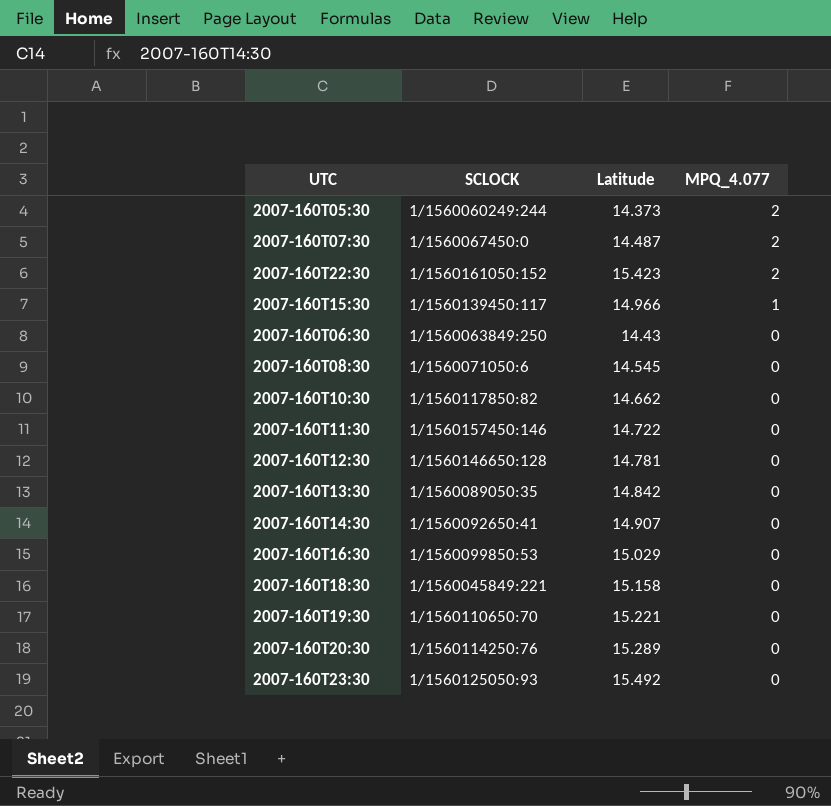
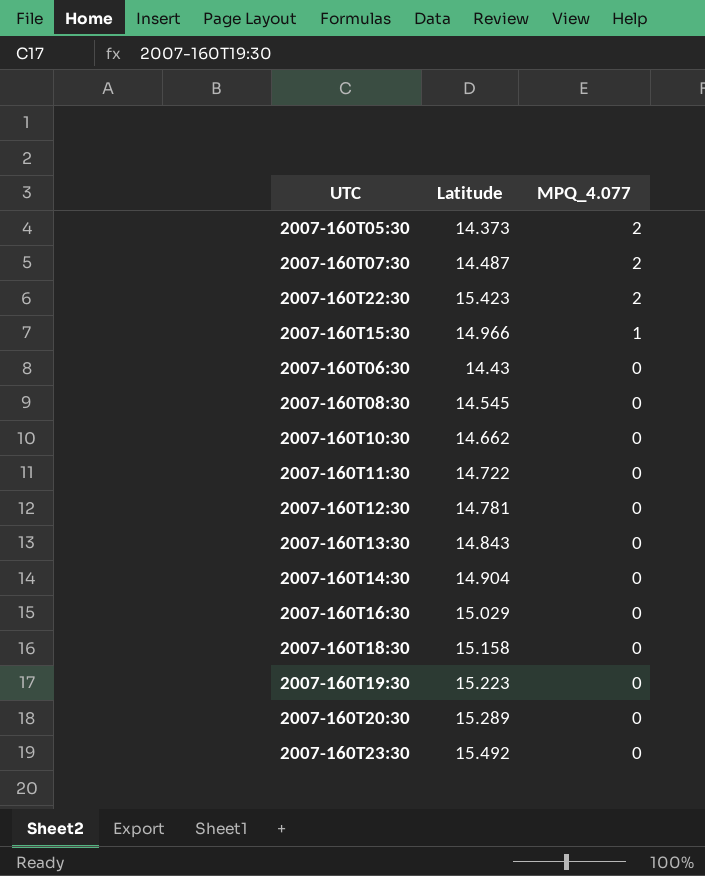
column SCLOCK | position: 2 -> none
2007-160T13:30 | Latitude: 14.842 -> 14.843
2007-160T14:30 | Latitude: 14.907 -> 14.904
2007-160T19:30 | Latitude: 15.221 -> 15.223

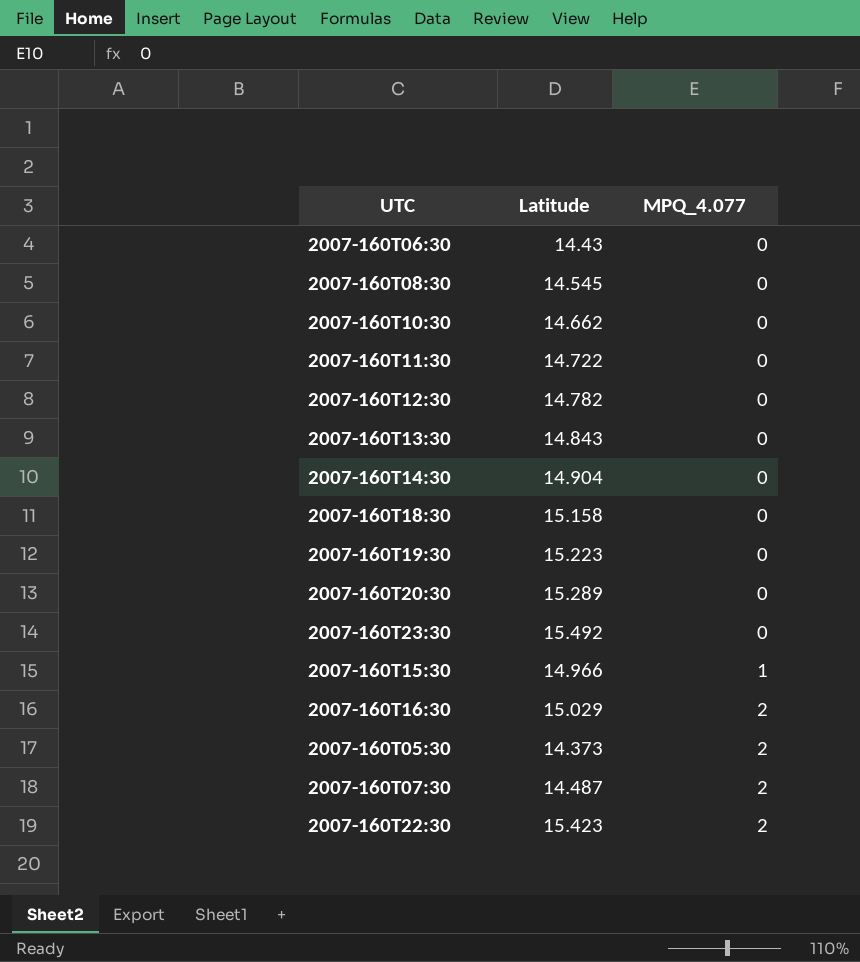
row order: MPQ_4.077 descending -> MPQ_4.077 ascending
2007-160T12:30 | Latitude: 14.781 -> 14.782
2007-160T16:30 | MPQ_4.077: 0 -> 2

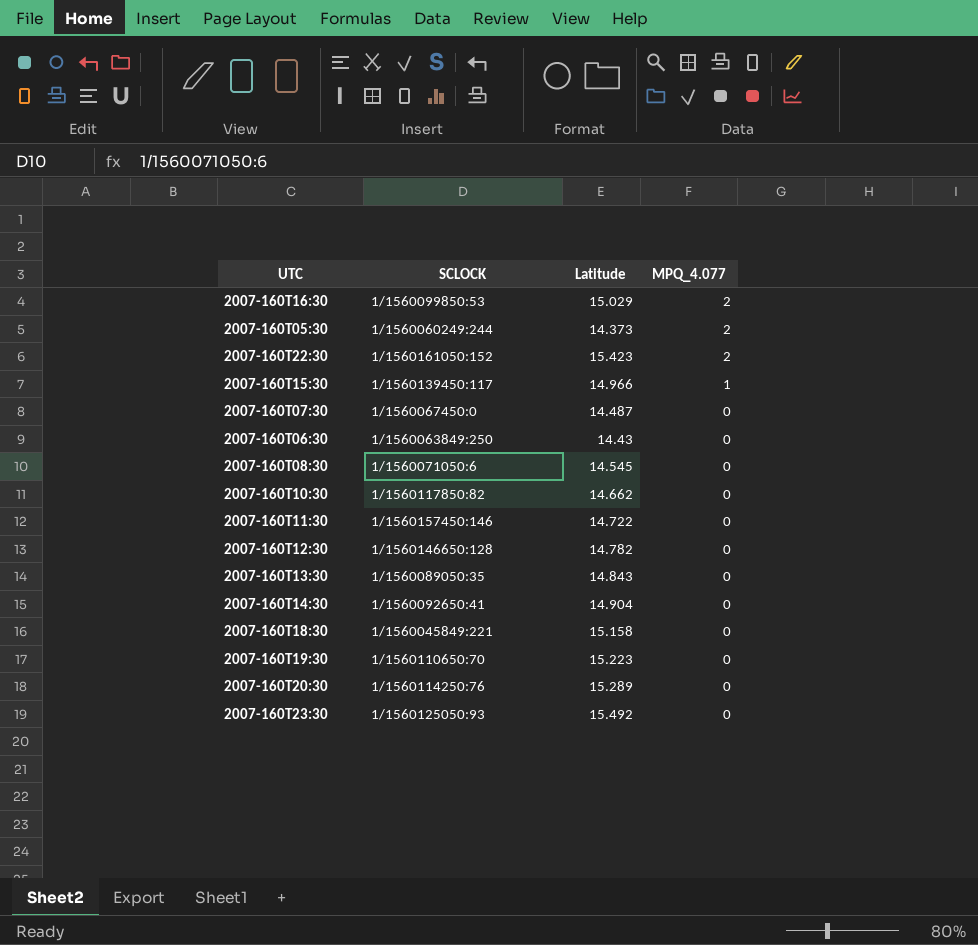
row order: MPQ_4.077 ascending -> MPQ_4.077 descending
column SCLOCK | position: none -> 2
2007-160T07:30 | MPQ_4.077: 2 -> 0

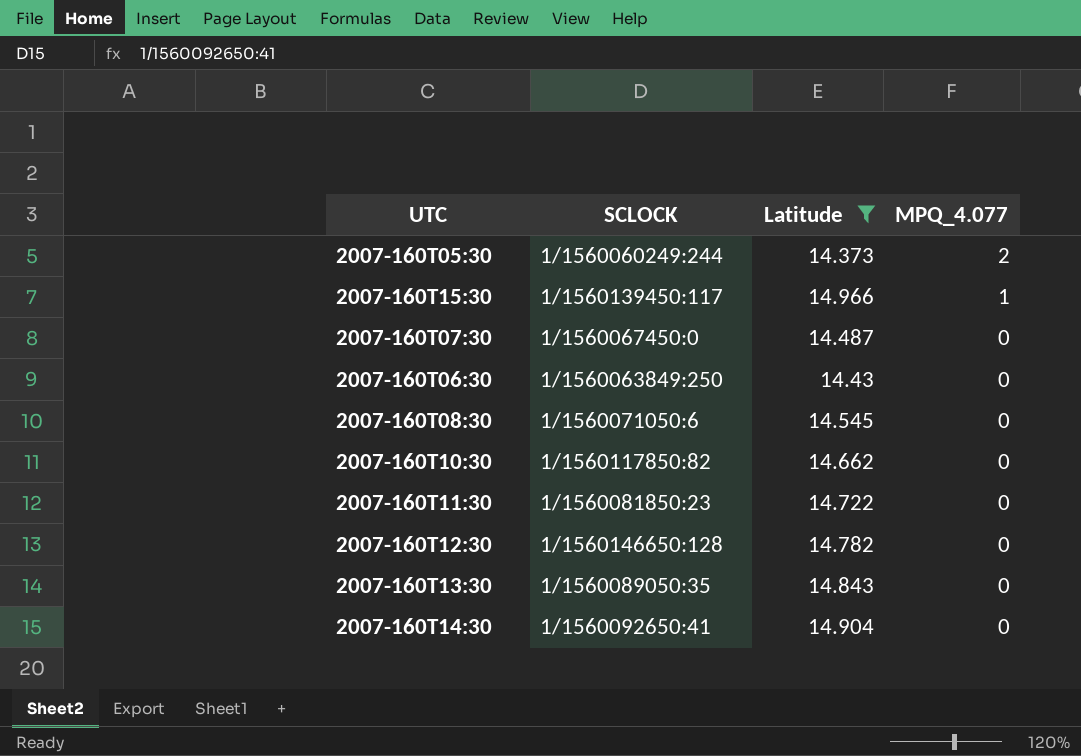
filter: none -> Latitude <= 14.966
2007-160T11:30 | SCLOCK: 1/1560157450:146 -> 1/1560081850:23

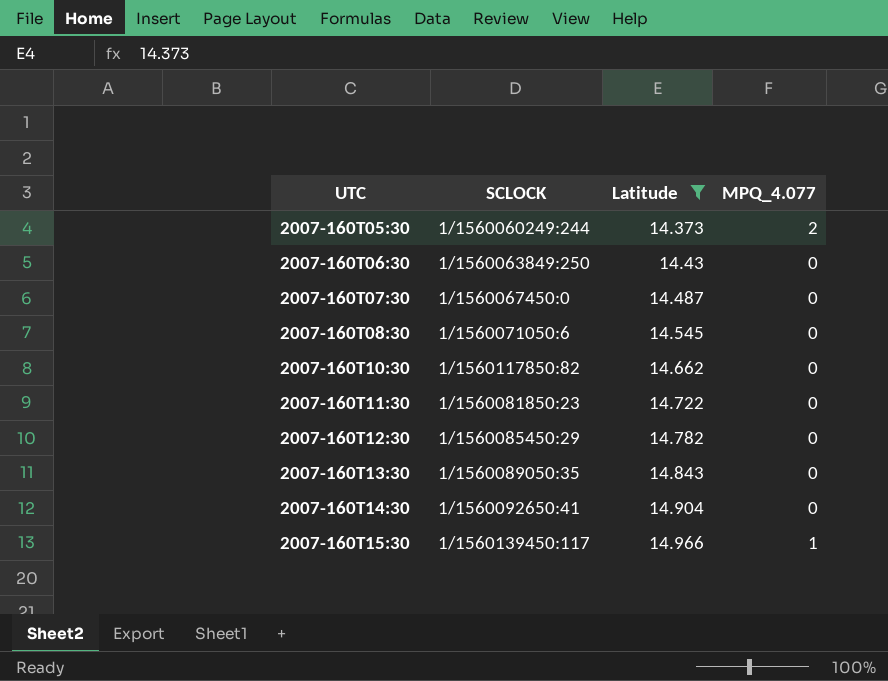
row order: MPQ_4.077 descending -> UTC ascending
2007-160T12:30 | SCLOCK: 1/1560146650:128 -> 1/1560085450:29

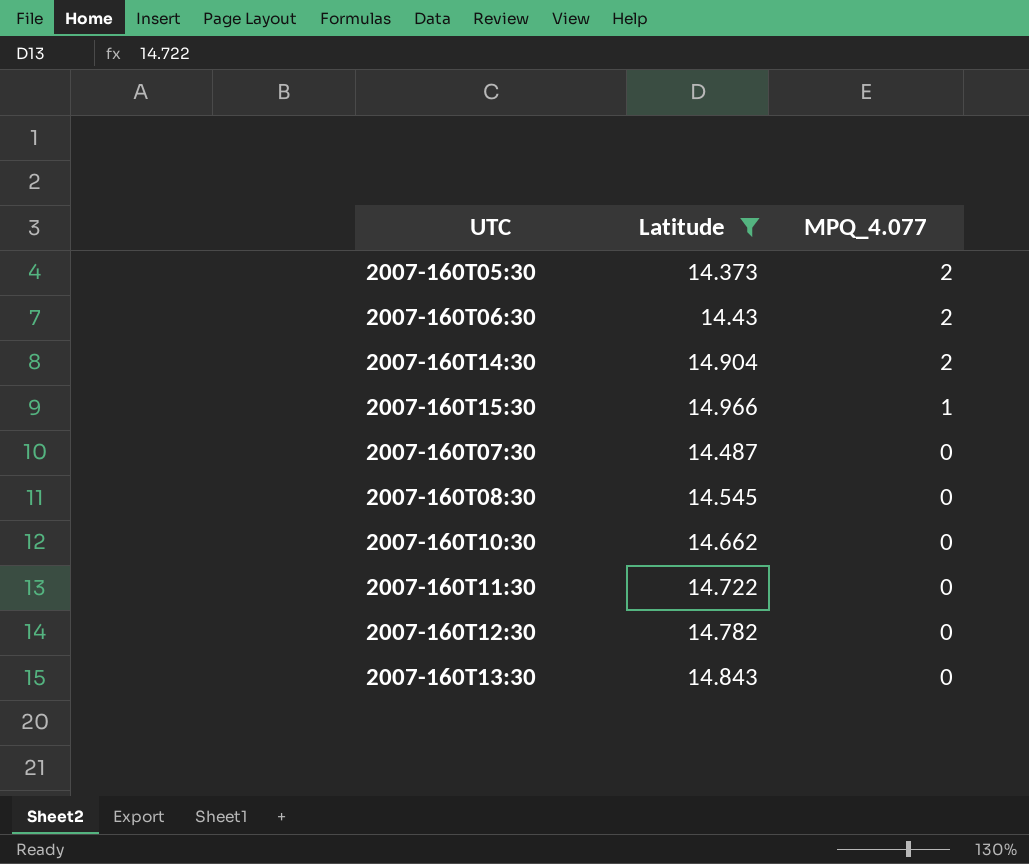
row order: UTC ascending -> MPQ_4.077 descending
column SCLOCK | position: 2 -> none
2007-160T06:30 | MPQ_4.077: 0 -> 2
2007-160T14:30 | MPQ_4.077: 0 -> 2

